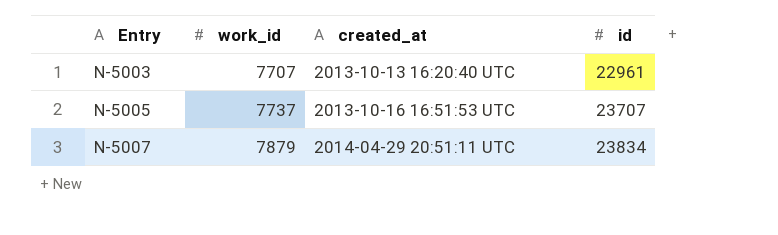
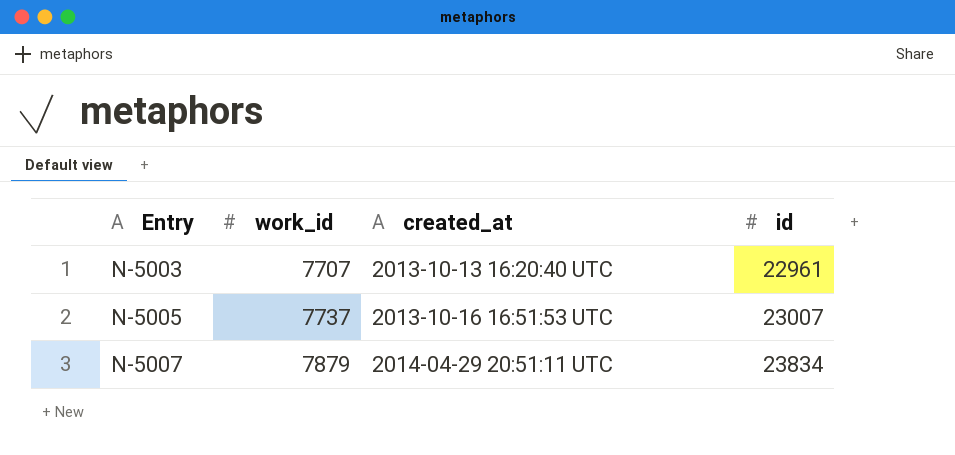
N-5005 | id: 23707 -> 23007

